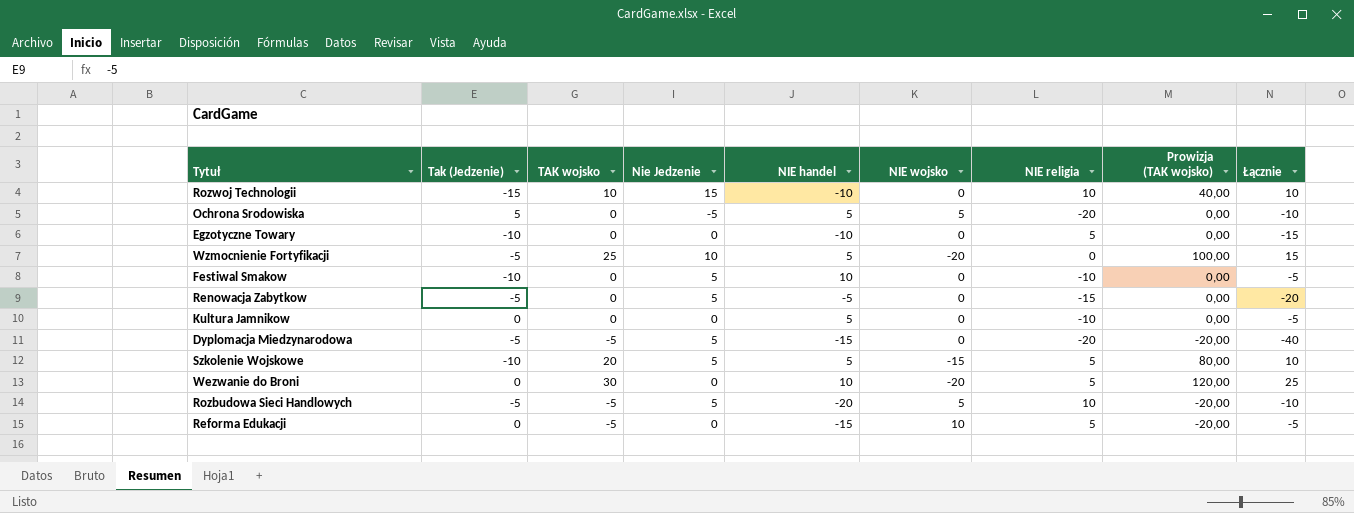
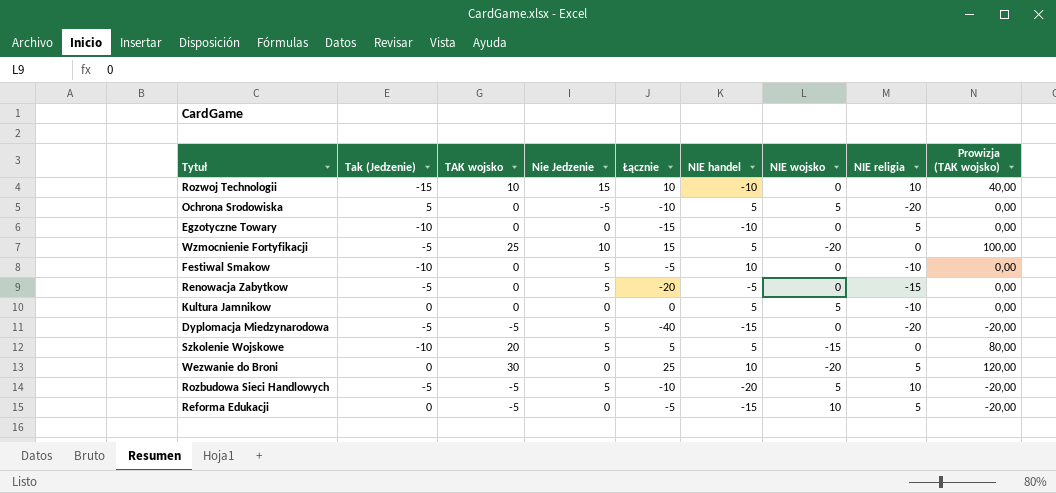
column Łącznie | position: 9 -> 5
Kultura Jamnikow | Łącznie: -5 -> 0
Kultura Jamnikow | NIE wojsko: 0 -> 5
Szkolenie Wojskowe | Łącznie: 10 -> 5
Szkolenie Wojskowe | NIE religia: 5 -> 0

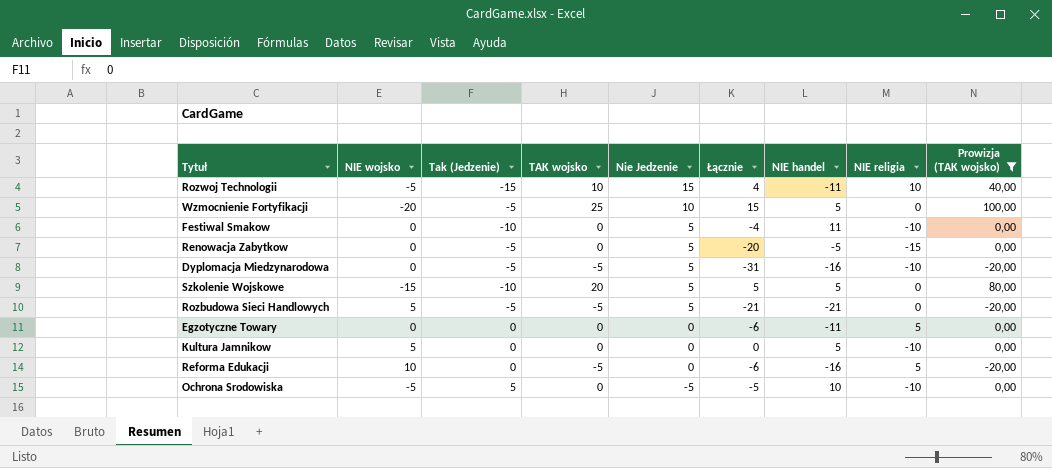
filter: none -> Prowizja (TAK wojsko) != 120,00
row order: none -> Nie Jedzenie descending
column NIE wojsko | position: 7 -> 2
Rozwoj Technologii | NIE wojsko: 0 -> -5
Rozwoj Technologii | Łącznie: 10 -> 4
Rozwoj Technologii | NIE handel: -10 -> -11
Festiwal Smakow | Łącznie: -5 -> -4
Festiwal Smakow | NIE handel: 10 -> 11
Dyplomacja Miedzynarodowa | Łącznie: -40 -> -31
Dyplomacja Miedzynarodowa | NIE handel: -15 -> -16
Dyplomacja Miedzynarodowa | NIE religia: -20 -> -10
Rozbudowa Sieci Handlowych | Łącznie: -10 -> -21
Rozbudowa Sieci Handlowych | NIE handel: -20 -> -21
Rozbudowa Sieci Handlowych | NIE religia: 10 -> 0
Egzotyczne Towary | Tak (Jedzenie): -10 -> 0
Egzotyczne Towary | Łącznie: -15 -> -6
Egzotyczne Towary | NIE handel: -10 -> -11
Reforma Edukacji | Łącznie: -5 -> -6
Reforma Edukacji | NIE handel: -15 -> -16
Ochrona Srodowiska | NIE wojsko: 5 -> -5
Ochrona Srodowiska | Łącznie: -10 -> -5
Ochrona Srodowiska | NIE handel: 5 -> 10
Ochrona Srodowiska | NIE religia: -20 -> -10

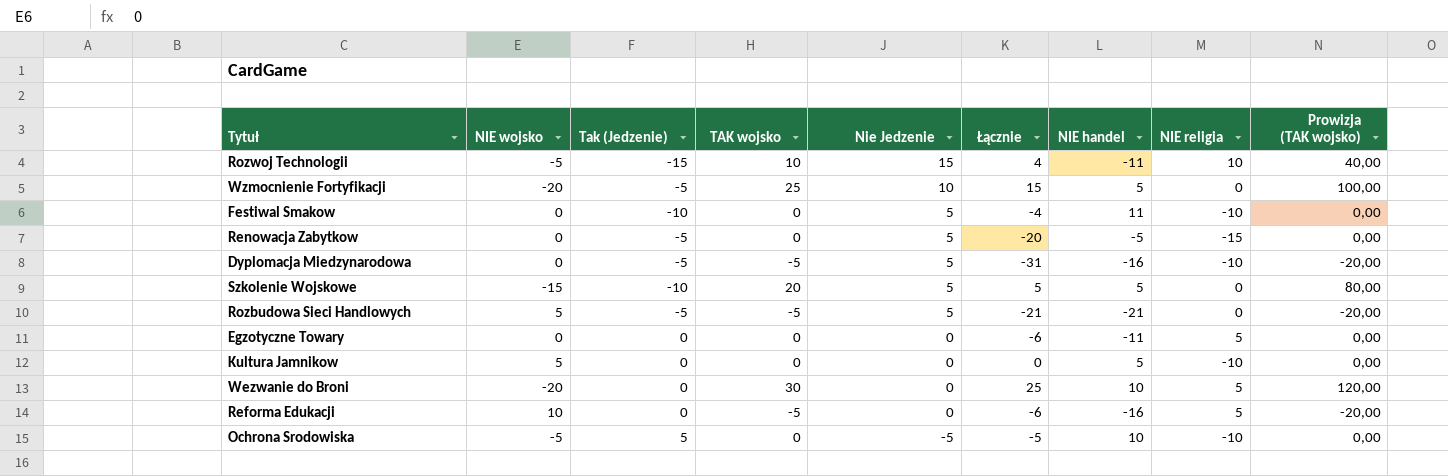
filter: Prowizja (TAK wojsko) != 120,00 -> none

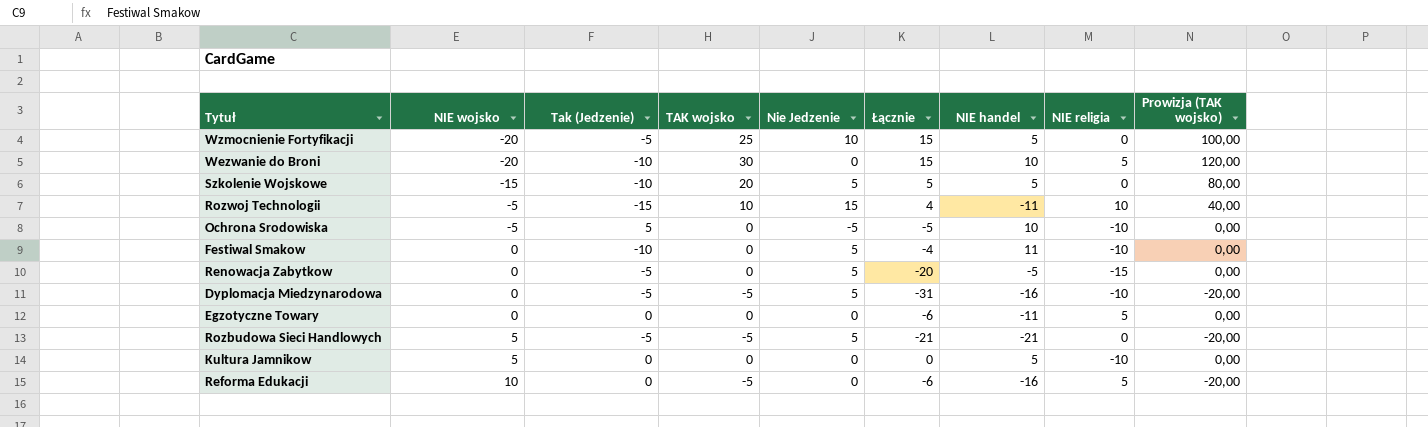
row order: Nie Jedzenie descending -> NIE wojsko ascending
Wezwanie do Broni | Tak (Jedzenie): 0 -> -10
Wezwanie do Broni | Łącznie: 25 -> 15

